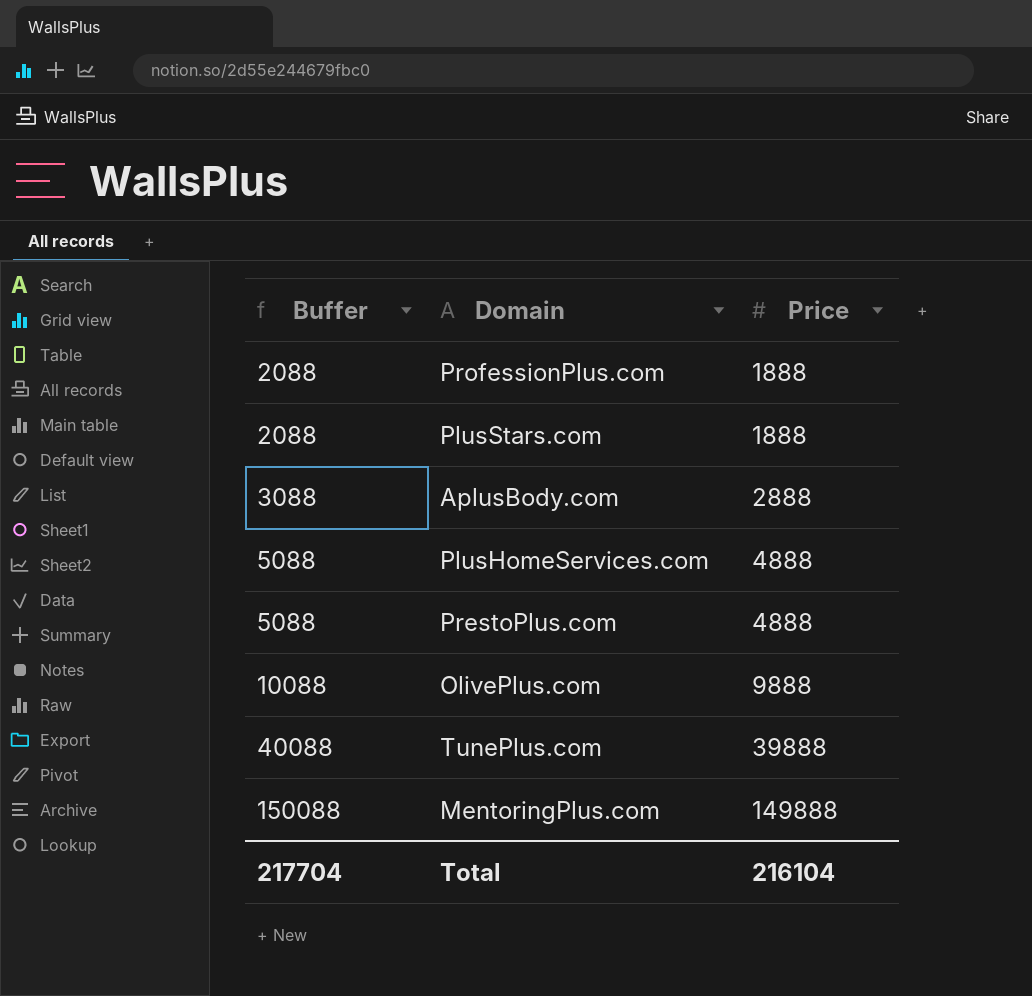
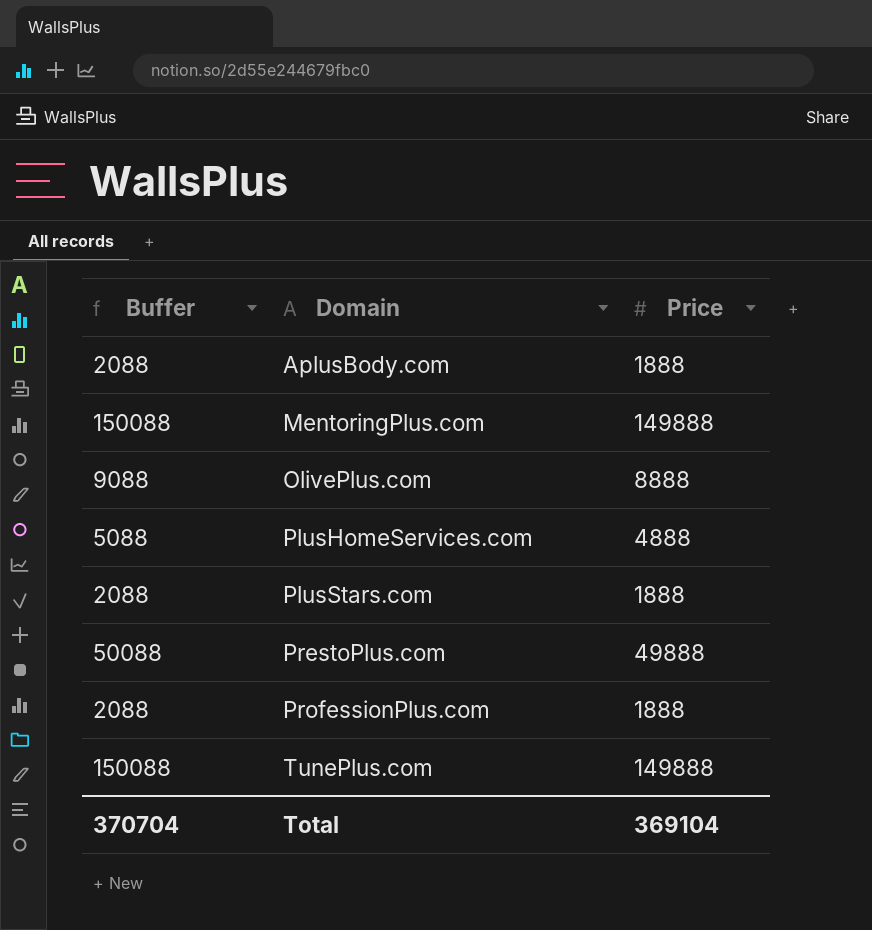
row order: Buffer ascending -> Domain ascending
AplusBody.com | Buffer: 3088 -> 2088
AplusBody.com | Price: 2888 -> 1888
OlivePlus.com | Buffer: 10088 -> 9088
OlivePlus.com | Price: 9888 -> 8888
PrestoPlus.com | Buffer: 5088 -> 50088
PrestoPlus.com | Price: 4888 -> 49888
TunePlus.com | Buffer: 40088 -> 150088
TunePlus.com | Price: 39888 -> 149888
Total | Buffer: 217704 -> 370704
Total | Price: 216104 -> 369104

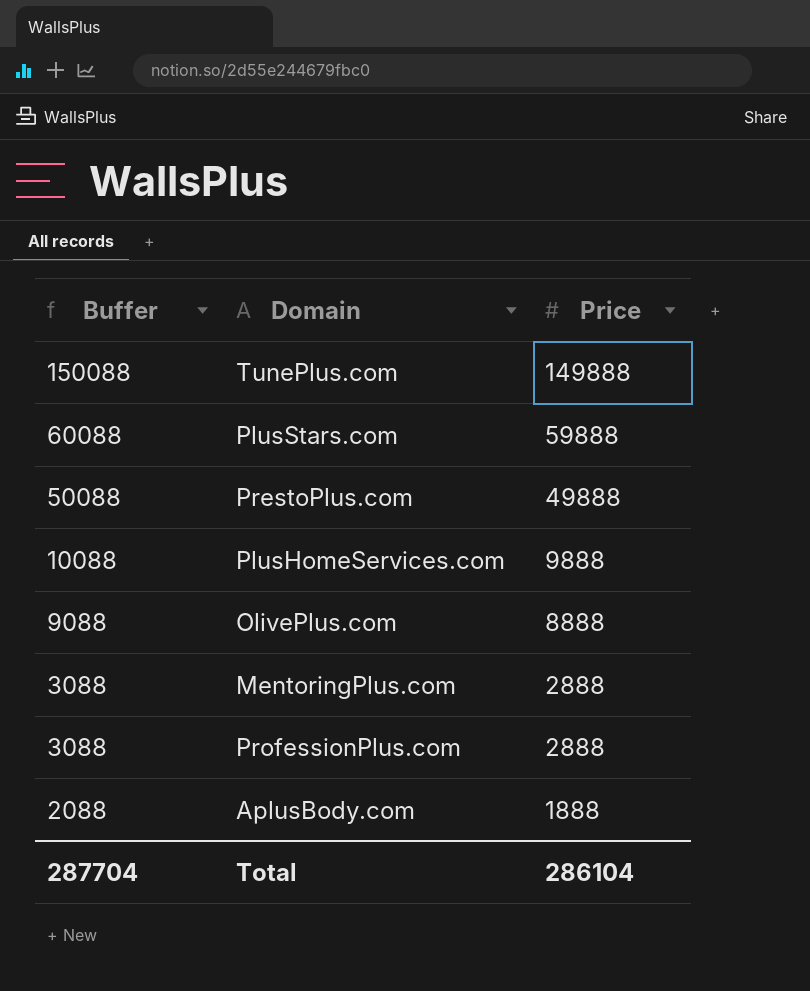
row order: Domain ascending -> Buffer descending
PlusStars.com | Buffer: 2088 -> 60088
PlusStars.com | Price: 1888 -> 59888
PlusHomeServices.com | Buffer: 5088 -> 10088
PlusHomeServices.com | Price: 4888 -> 9888
MentoringPlus.com | Buffer: 150088 -> 3088
MentoringPlus.com | Price: 149888 -> 2888
ProfessionPlus.com | Buffer: 2088 -> 3088
ProfessionPlus.com | Price: 1888 -> 2888
Total | Buffer: 370704 -> 287704
Total | Price: 369104 -> 286104

